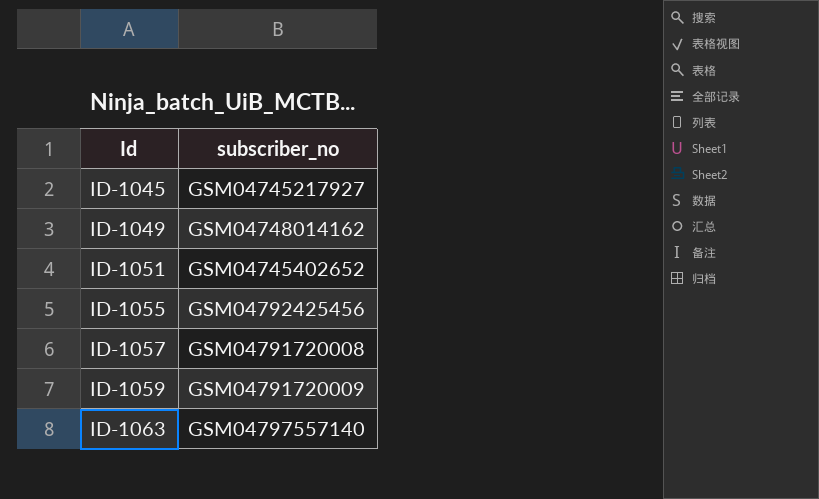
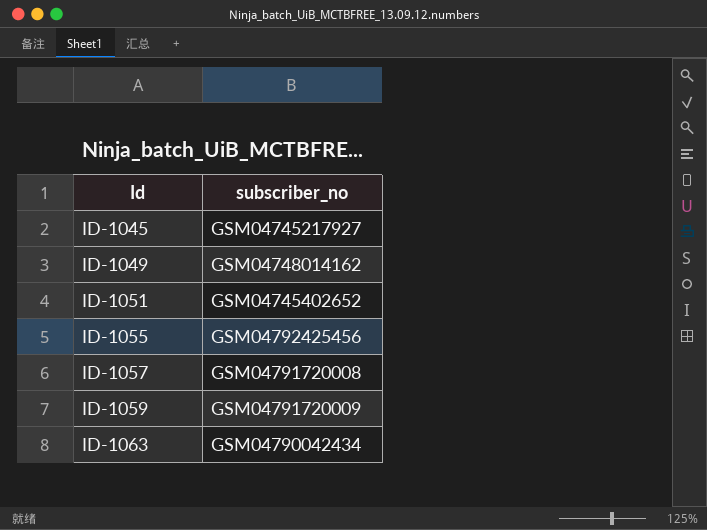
ID-1063 | subscriber_no: GSM04797557140 -> GSM04790042434

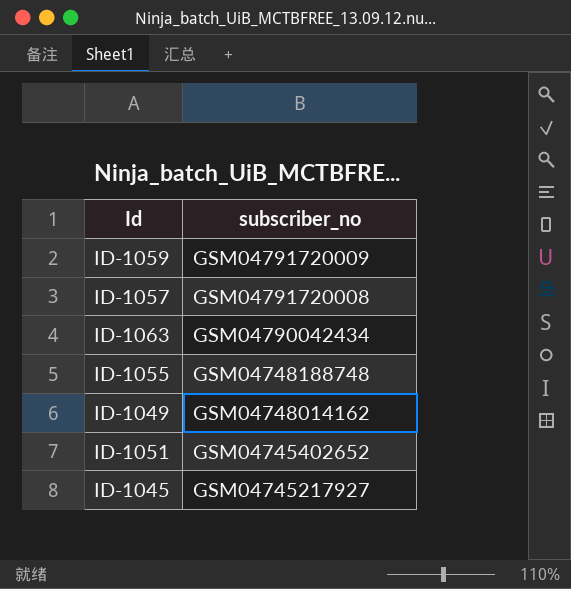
row order: Id ascending -> subscriber_no descending
ID-1055 | subscriber_no: GSM04792425456 -> GSM04748188748

